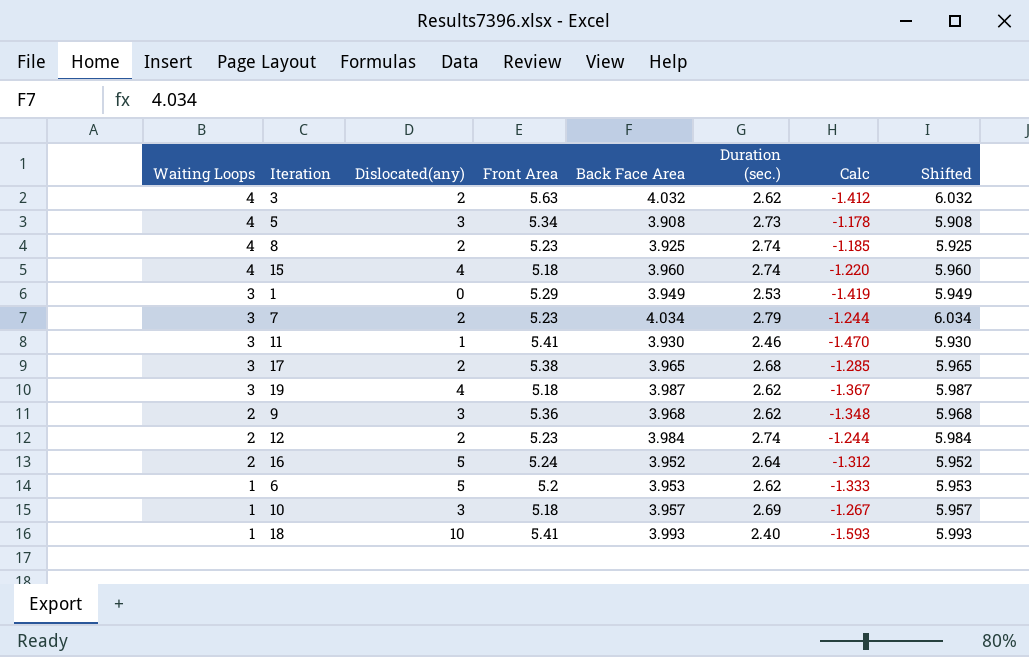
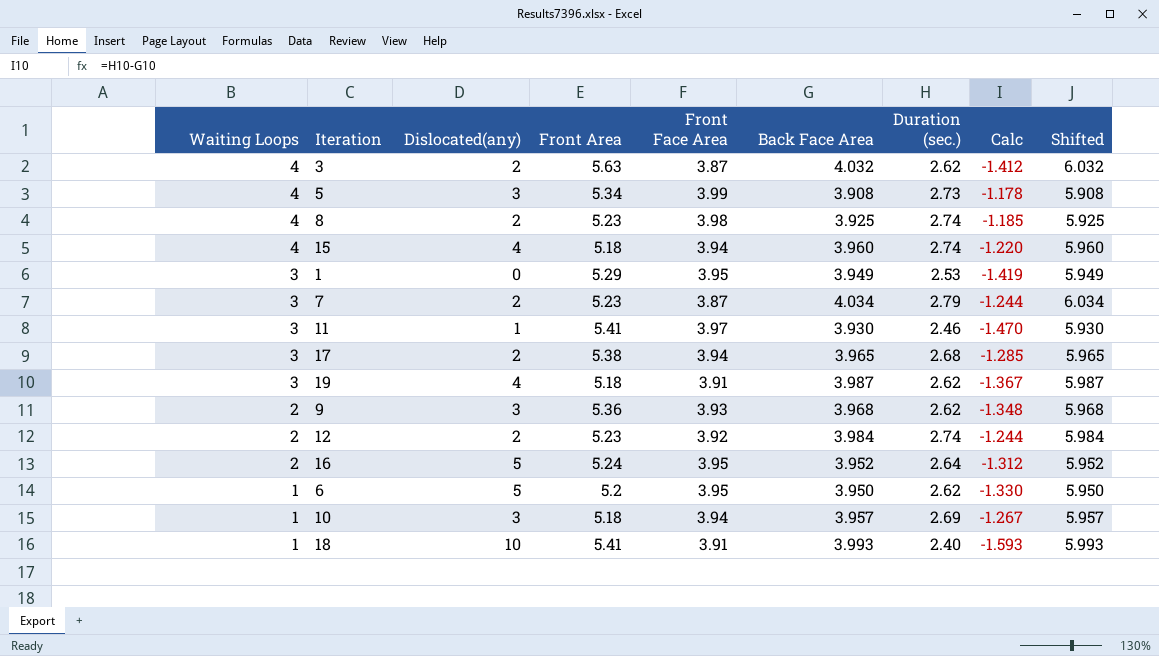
column Front Face Area | position: none -> 5
6 | Back Face Area: 3.953 -> 3.950
6 | Calc: -1.333 -> -1.330
6 | Shifted: 5.953 -> 5.950

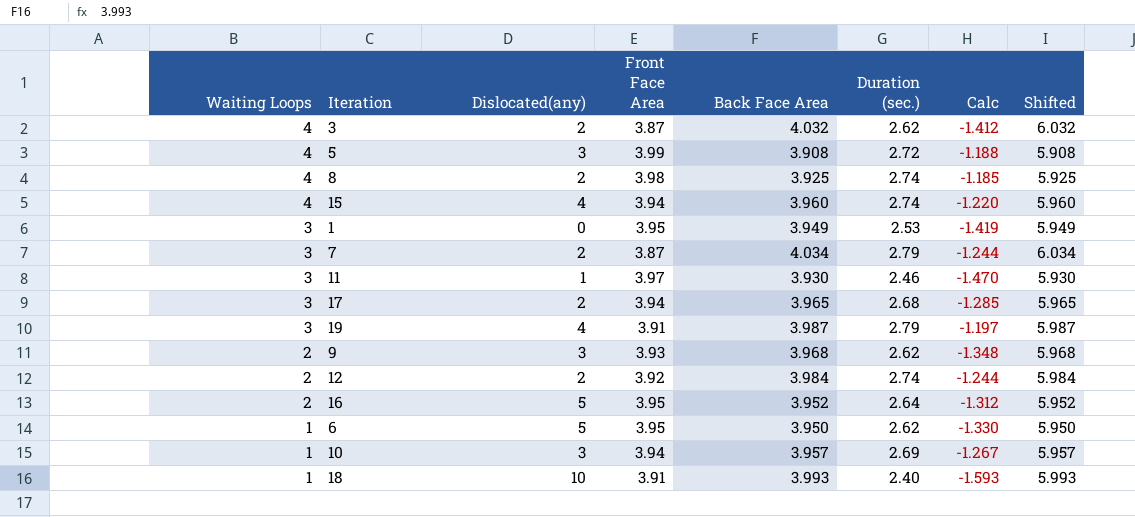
column Front Area | position: 4 -> none
5 | Duration (sec.): 2.73 -> 2.72
5 | Calc: -1.178 -> -1.188
19 | Duration (sec.): 2.62 -> 2.79
19 | Calc: -1.367 -> -1.197

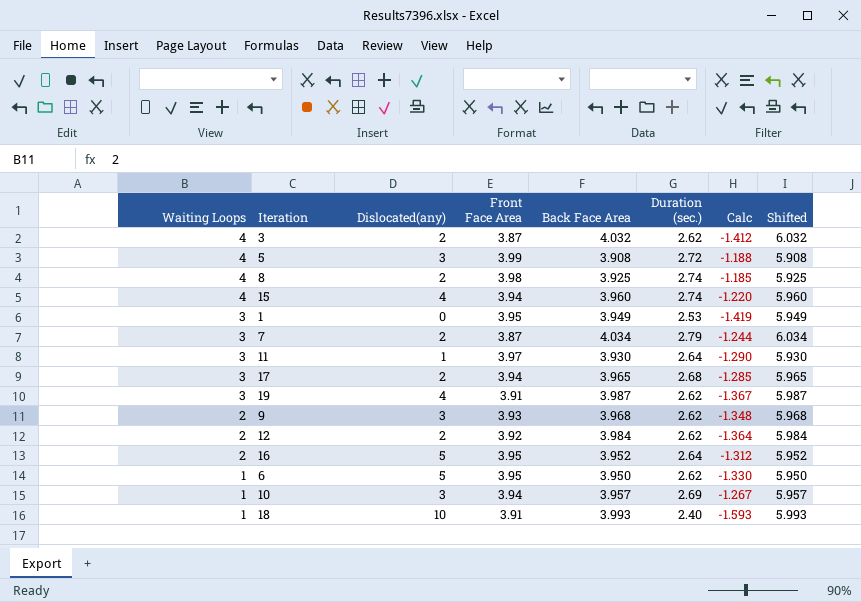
11 | Duration (sec.): 2.46 -> 2.64
11 | Calc: -1.470 -> -1.290
19 | Duration (sec.): 2.79 -> 2.62
19 | Calc: -1.197 -> -1.367
12 | Duration (sec.): 2.74 -> 2.62
12 | Calc: -1.244 -> -1.364

